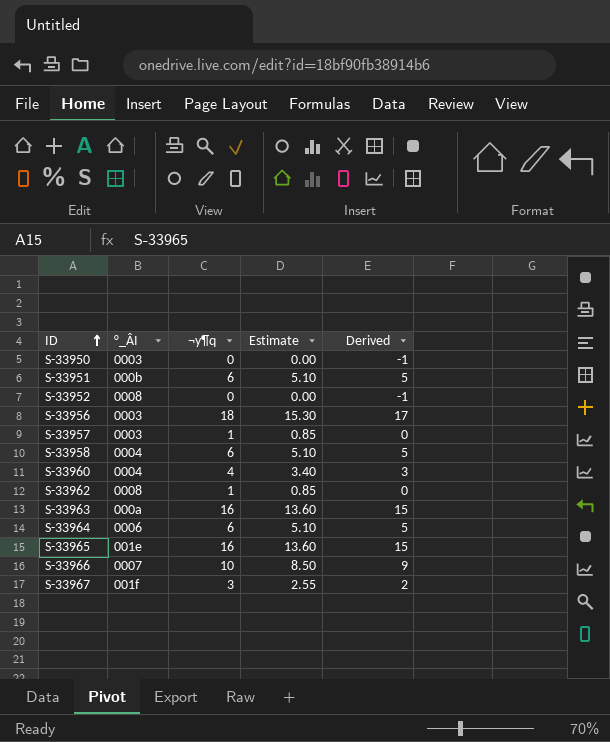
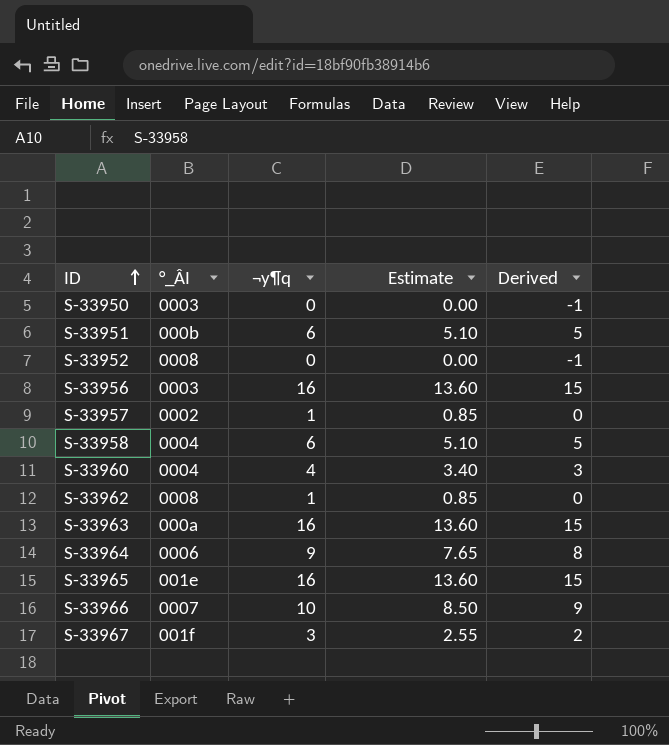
S-33956 | ¬y¶q: 18 -> 16
S-33956 | Estimate: 15.30 -> 13.60
S-33956 | Derived: 17 -> 15
S-33957 | °_ÂI: 0003 -> 0002
S-33964 | ¬y¶q: 6 -> 9
S-33964 | Estimate: 5.10 -> 7.65
S-33964 | Derived: 5 -> 8

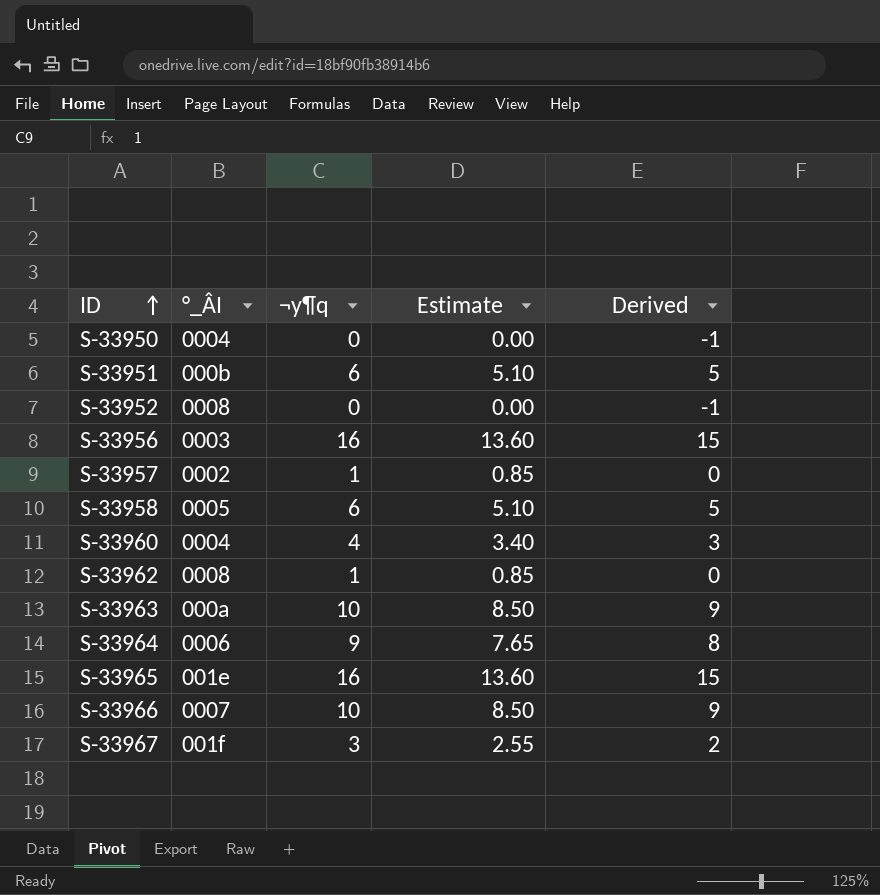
S-33950 | °_ÂI: 0003 -> 0004
S-33958 | °_ÂI: 0004 -> 0005
S-33963 | ¬y¶q: 16 -> 10
S-33963 | Estimate: 13.60 -> 8.50
S-33963 | Derived: 15 -> 9

